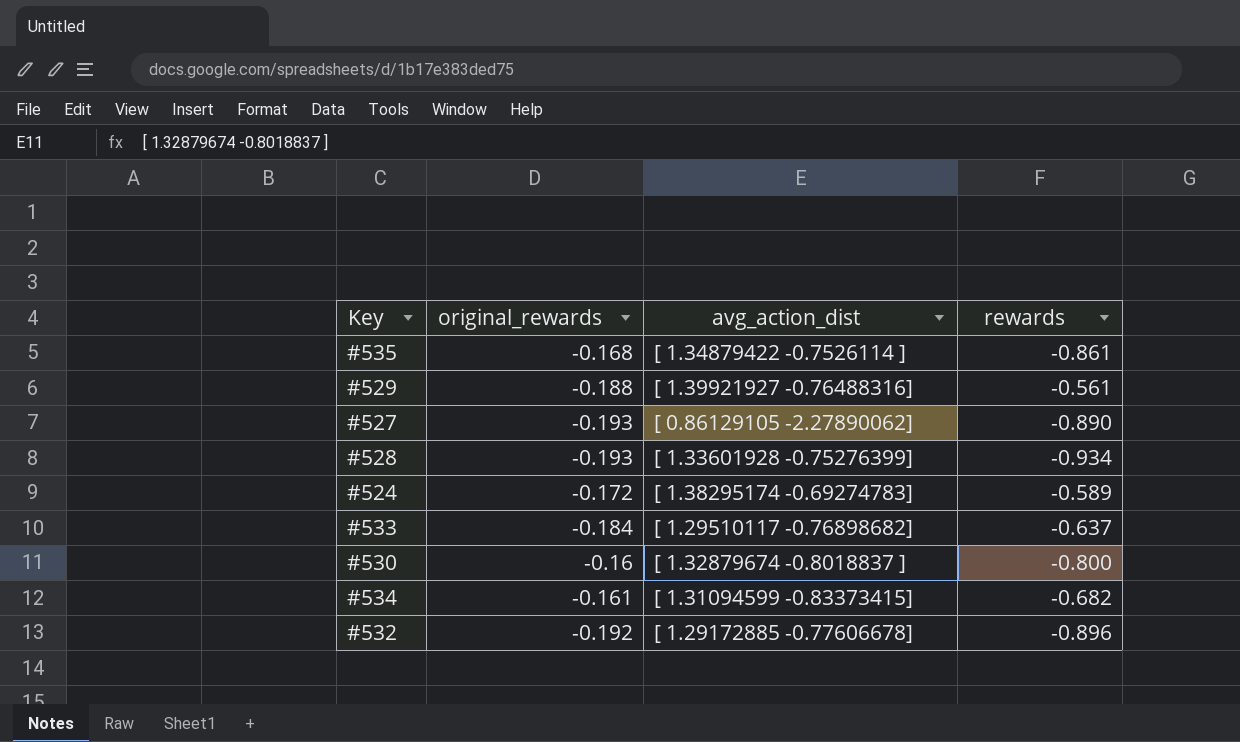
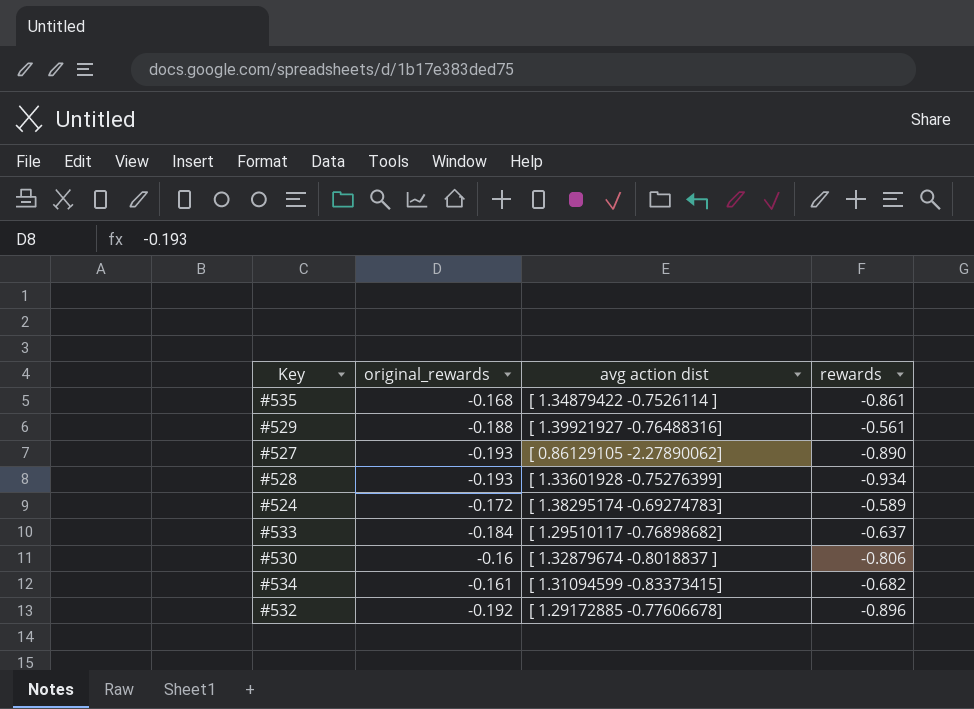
column name: avg_action_dist -> avg action dist
#530 | rewards: -0.800 -> -0.806

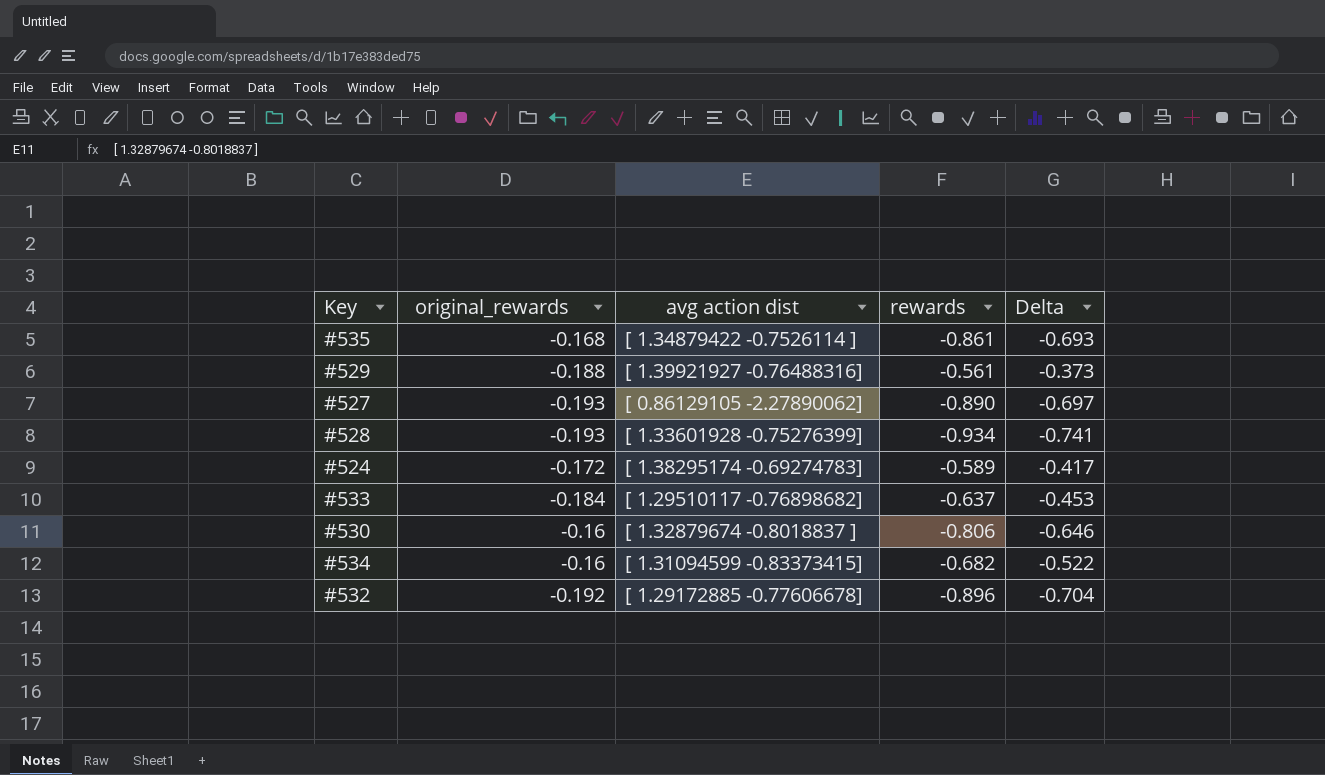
column Delta | formula: none -> [rewards] - [original_rewards]
#534 | original_rewards: -0.161 -> -0.16

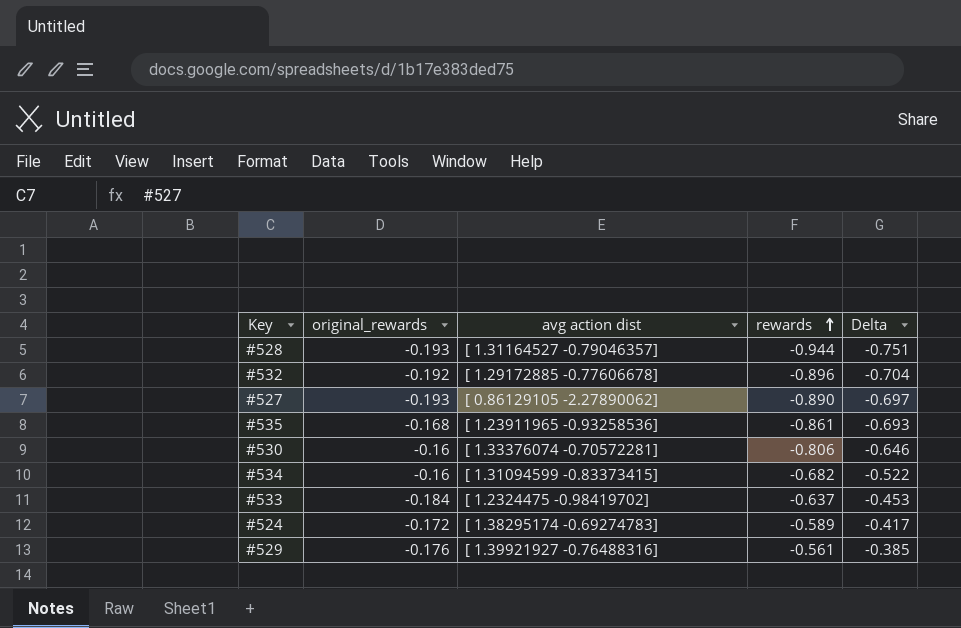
row order: none -> rewards ascending
#528 | avg action dist: [ 1.33601928 -0.75276399] -> [ 1.31164527 -0.79046357]
#528 | rewards: -0.934 -> -0.944
#528 | Delta: -0.741 -> -0.751
#535 | avg action dist: [ 1.34879422 -0.7526114 ] -> [ 1.23911965 -0.93258536]
#530 | avg action dist: [ 1.32879674 -0.8018837 ] -> [ 1.33376074 -0.70572281]
#533 | avg action dist: [ 1.29510117 -0.76898682] -> [ 1.2324475 -0.98419702]
#529 | original_rewards: -0.188 -> -0.176
#529 | Delta: -0.373 -> -0.385

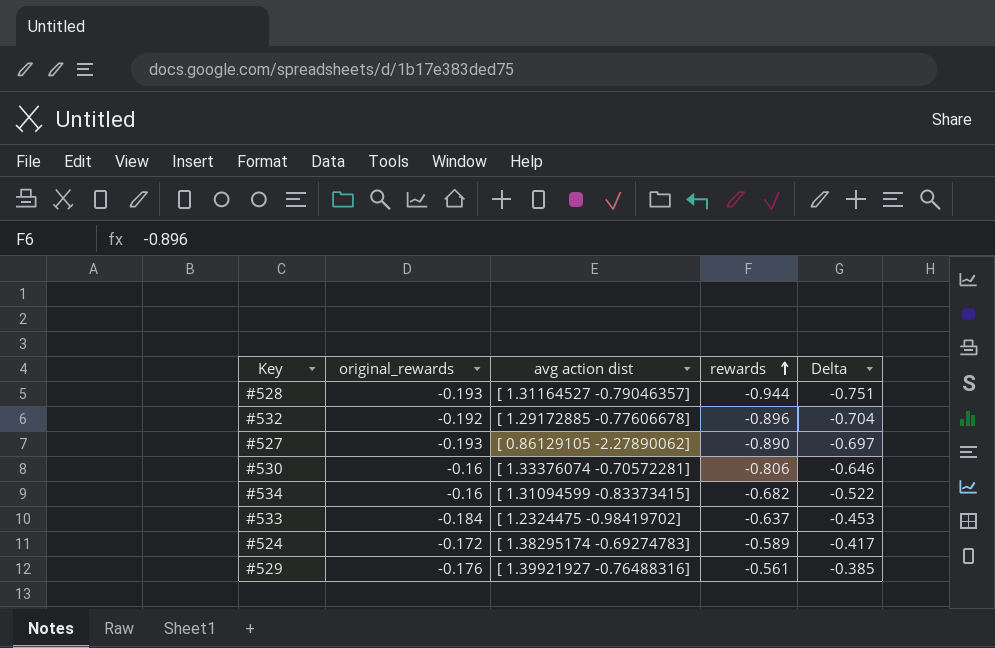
row #535: -0.168 | [ 1.23911965 -0.93258536] | -0.861 | -0.693 -> none

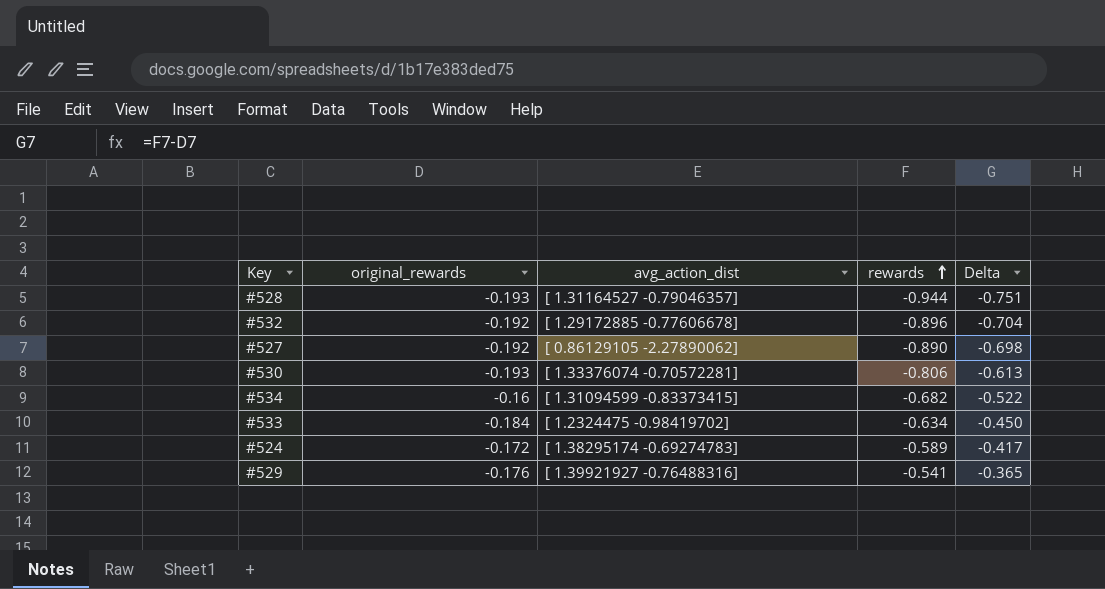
column name: avg action dist -> avg_action_dist
#527 | original_rewards: -0.193 -> -0.192
#527 | Delta: -0.697 -> -0.698
#530 | original_rewards: -0.16 -> -0.193
#530 | Delta: -0.646 -> -0.613
#533 | rewards: -0.637 -> -0.634
#533 | Delta: -0.453 -> -0.450
#529 | rewards: -0.561 -> -0.541
#529 | Delta: -0.385 -> -0.365

